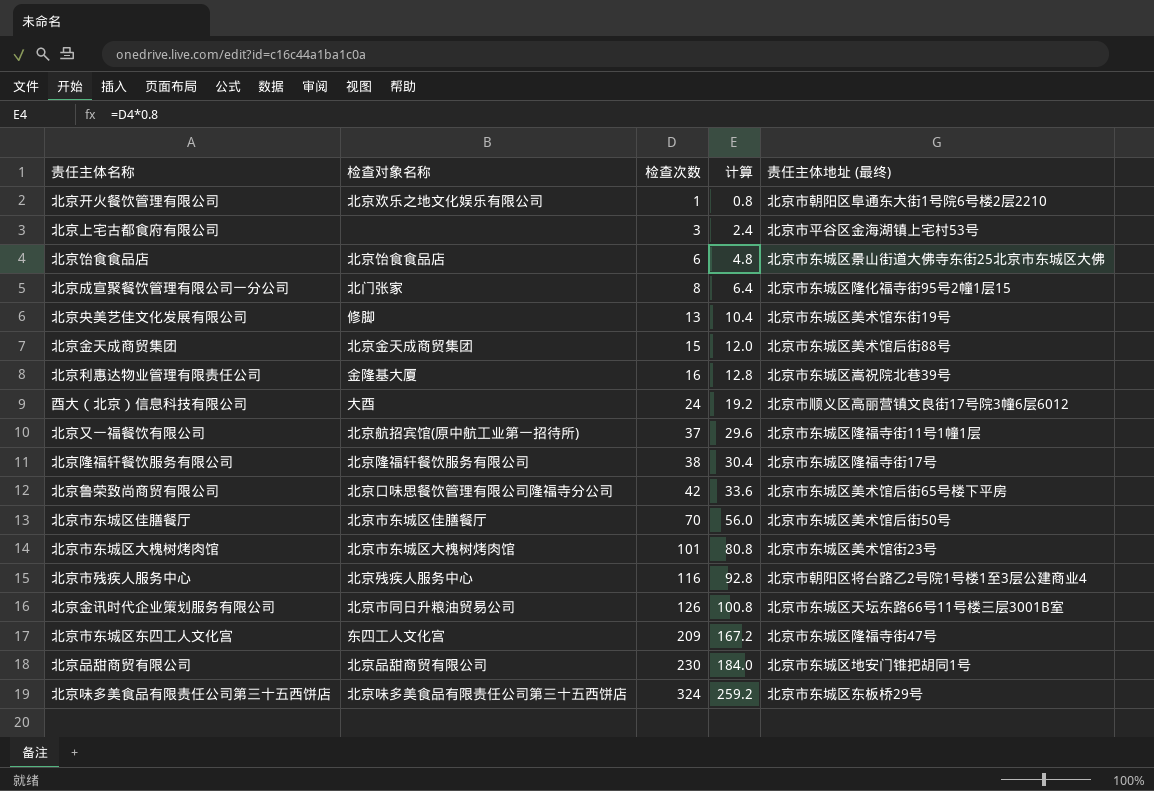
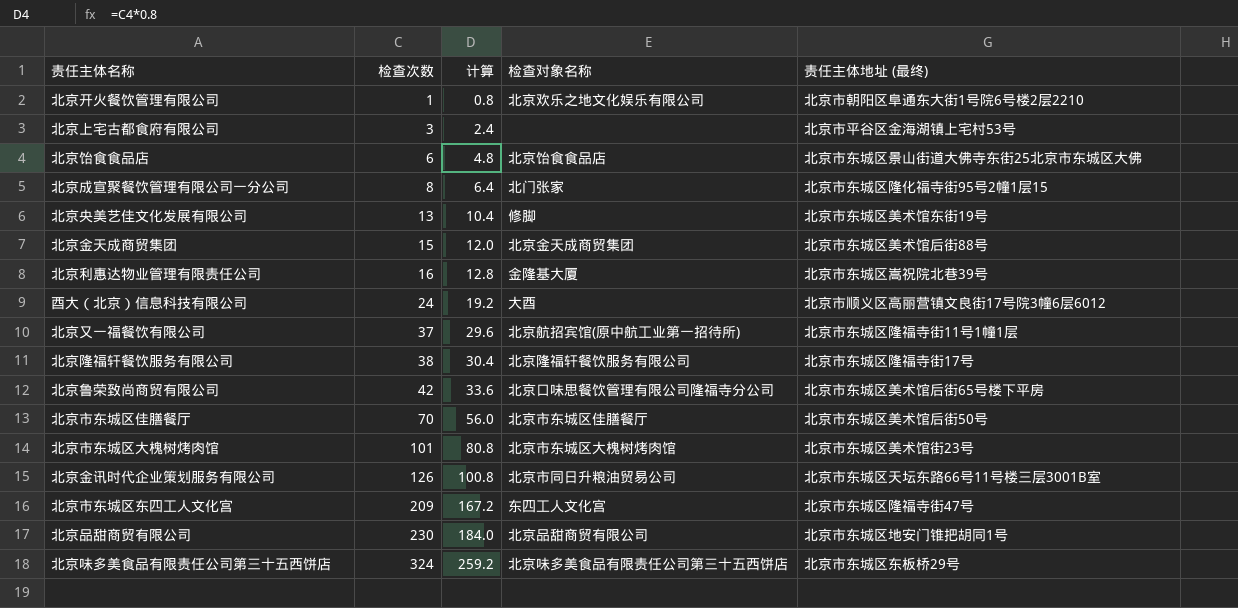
column 检查对象名称 | position: 2 -> 4
row 北京市残疾人服务中心: 北京残疾人服务中心 | 116 | 92.8 | 北京市朝阳区将台路乙2号院1号楼1至3层公建商业4 -> none

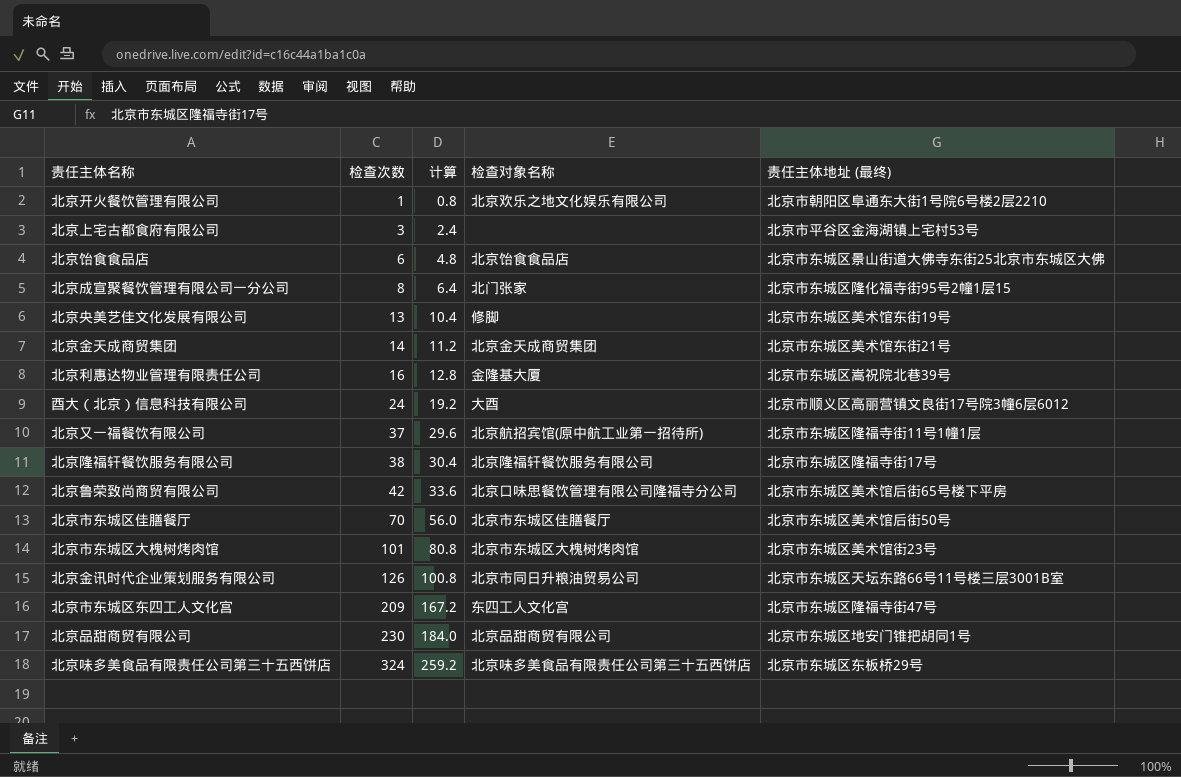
北京金天成商贸集团 | 检查次数: 15 -> 14
北京金天成商贸集团 | 计算: 12.0 -> 11.2
北京金天成商贸集团 | 责任主体地址 (最终): 北京市东城区美术馆后街88号 -> 北京市东城区美术馆东街21号

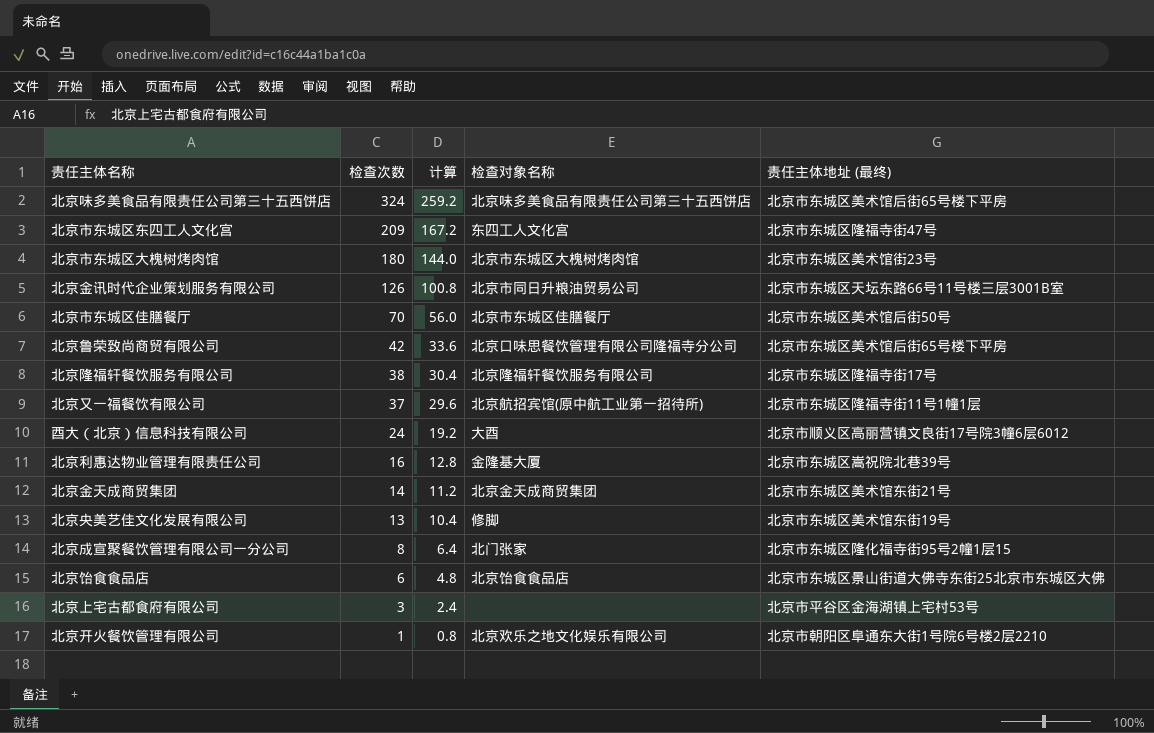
row order: 检查次数 ascending -> 检查次数 descending
row 北京品甜商贸有限公司: 230 | 184.0 | 北京品甜商贸有限公司 | 北京市东城区地安门锥把胡同1号 -> none
北京味多美食品有限责任公司第三十五西饼店 | 责任主体地址 (最终): 北京市东城区东板桥29号 -> 北京市东城区美术馆后街65号楼下平房
北京市东城区大槐树烤肉馆 | 检查次数: 101 -> 180
北京市东城区大槐树烤肉馆 | 计算: 80.8 -> 144.0

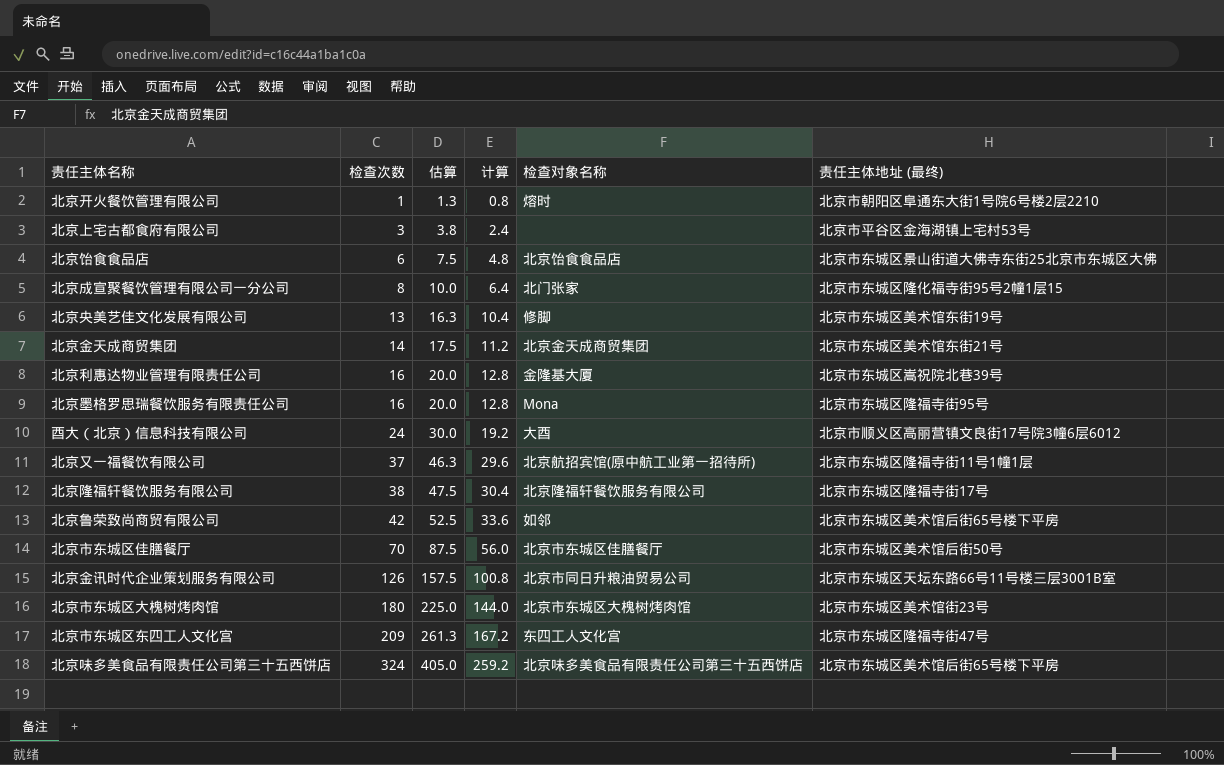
row order: 检查次数 descending -> 检查次数 ascending
column 估算 | formula: none -> [检查次数] * 1.25
北京开火餐饮管理有限公司 | 检查对象名称: 北京欢乐之地文化娱乐有限公司 -> 熔时
row 北京墨格罗思瑞餐饮服务有限责任公司: none -> 16 | 20.0 | 12.8 | Mona | 北京市东城区隆福寺街95号
北京鲁荣致尚商贸有限公司 | 检查对象名称: 北京口味思餐饮管理有限公司隆福寺分公司 -> 如邻

